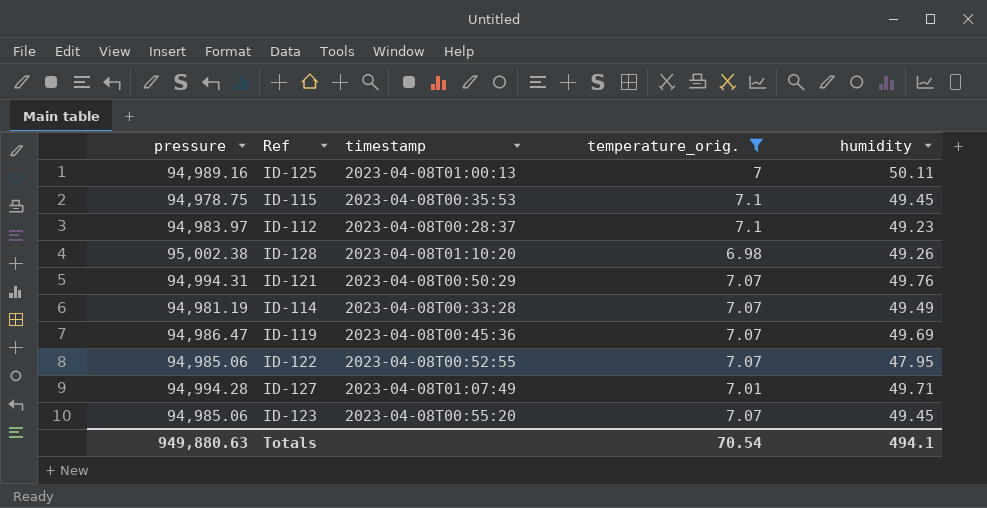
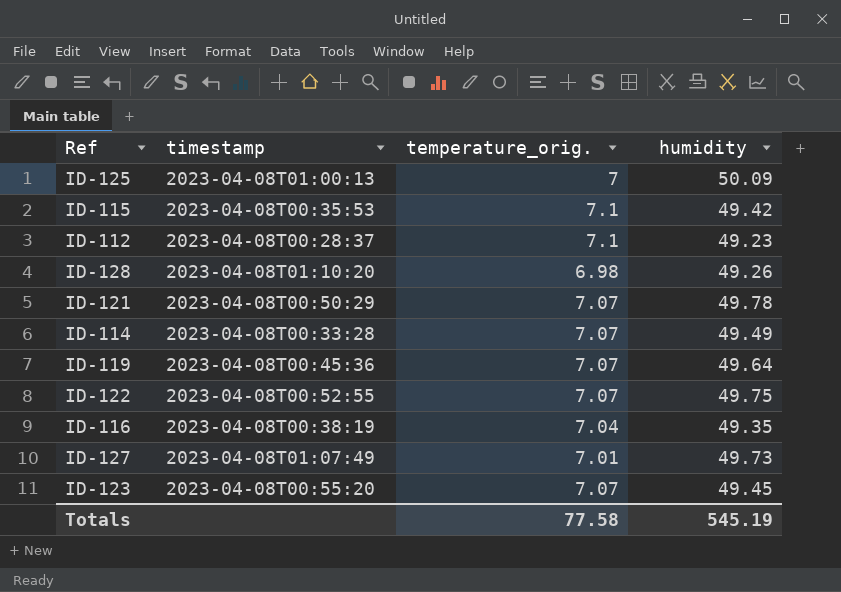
filter: temperature_orig. != 7.04 -> none
column pressure | position: 1 -> none
ID-125 | humidity: 50.11 -> 50.09
ID-115 | humidity: 49.45 -> 49.42
ID-121 | humidity: 49.76 -> 49.78
ID-119 | humidity: 49.69 -> 49.64
ID-122 | humidity: 47.95 -> 49.75
ID-127 | humidity: 49.71 -> 49.73
Totals | temperature_orig.: 70.54 -> 77.58
Totals | humidity: 494.1 -> 545.19

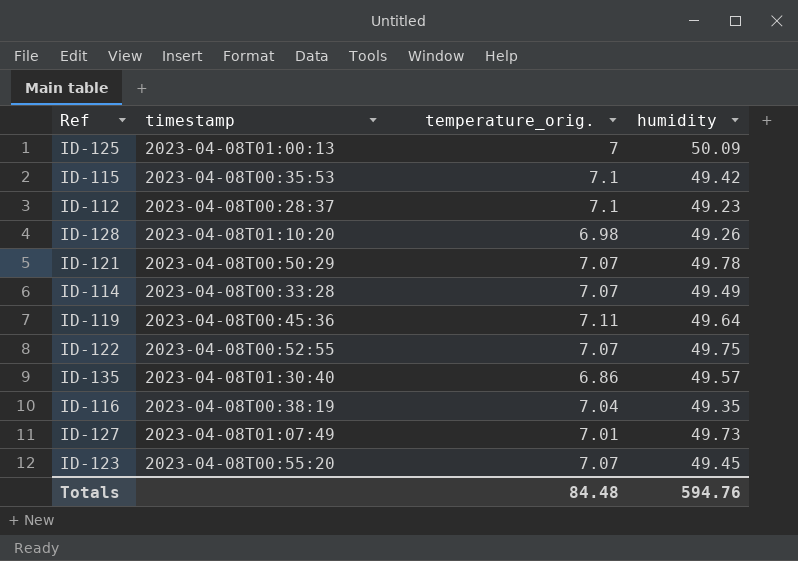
ID-119 | temperature_orig.: 7.07 -> 7.11
row ID-135: none -> 2023-04-08T01:30:40 | 6.86 | 49.57
Totals | temperature_orig.: 77.58 -> 84.48
Totals | humidity: 545.19 -> 594.76

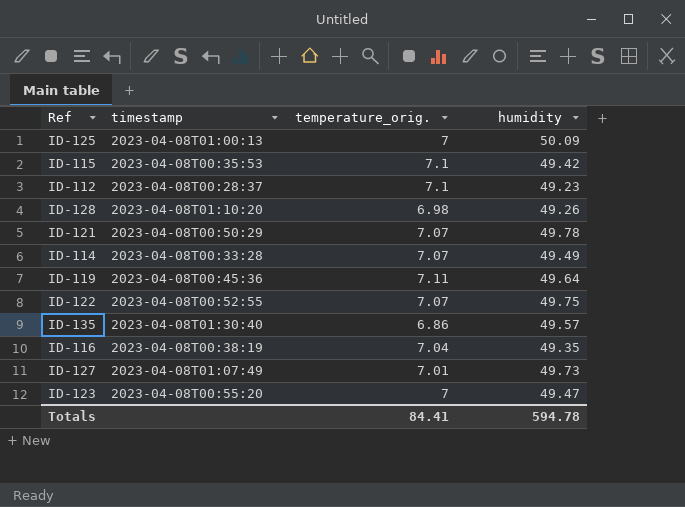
ID-123 | temperature_orig.: 7.07 -> 7
ID-123 | humidity: 49.45 -> 49.47
Totals | temperature_orig.: 84.48 -> 84.41
Totals | humidity: 594.76 -> 594.78

